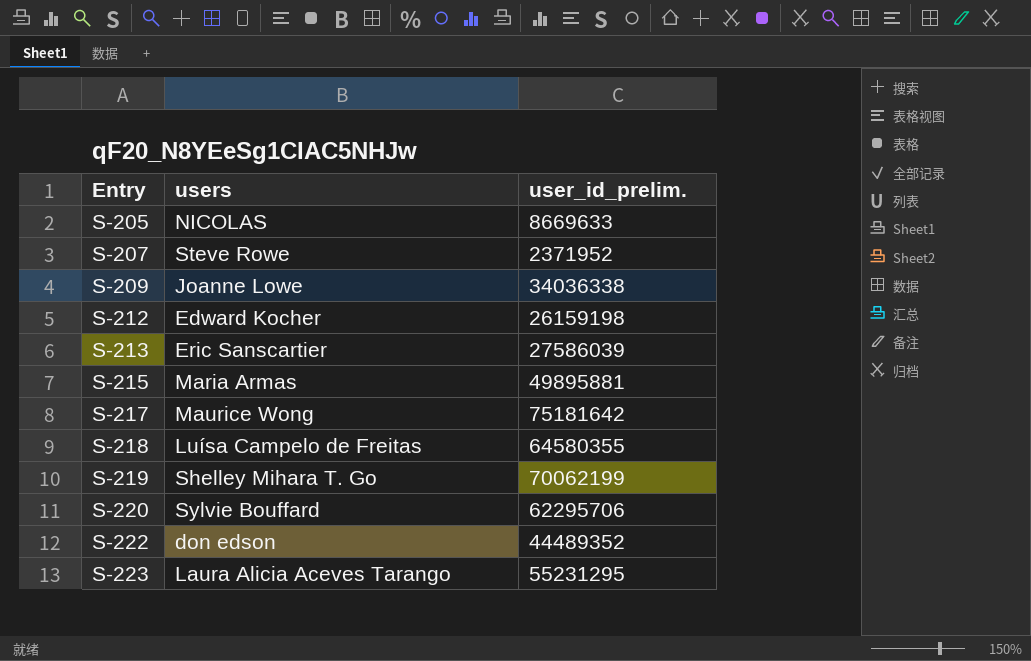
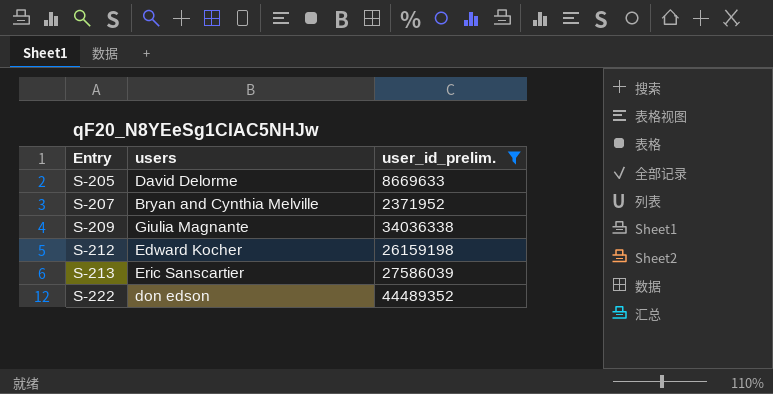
filter: none -> user_id_prelim. <= 44489352
S-205 | users: NICOLAS -> David Delorme
S-207 | users: Steve Rowe -> Bryan and Cynthia Melville
S-209 | users: Joanne Lowe -> Giulia Magnante

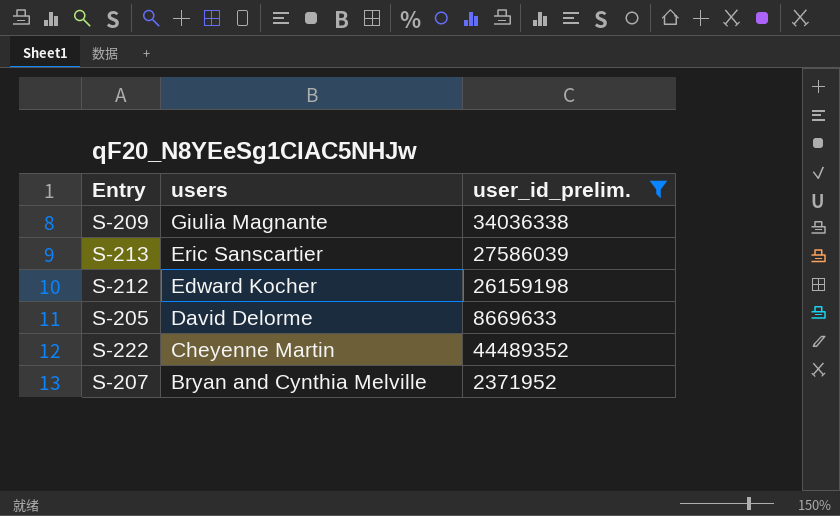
row order: Entry ascending -> users descending
S-222 | users: don edson -> Cheyenne Martin

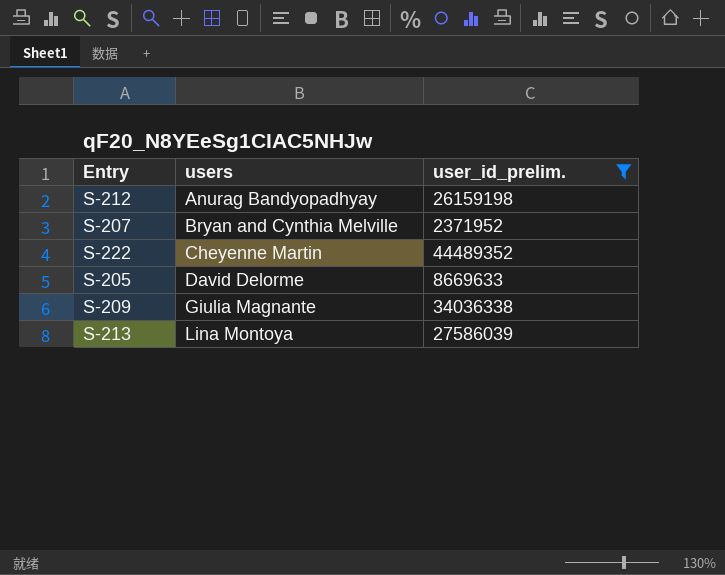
row order: users descending -> users ascending
S-212 | users: Edward Kocher -> Anurag Bandyopadhyay
S-213 | users: Eric Sanscartier -> Lina Montoya

